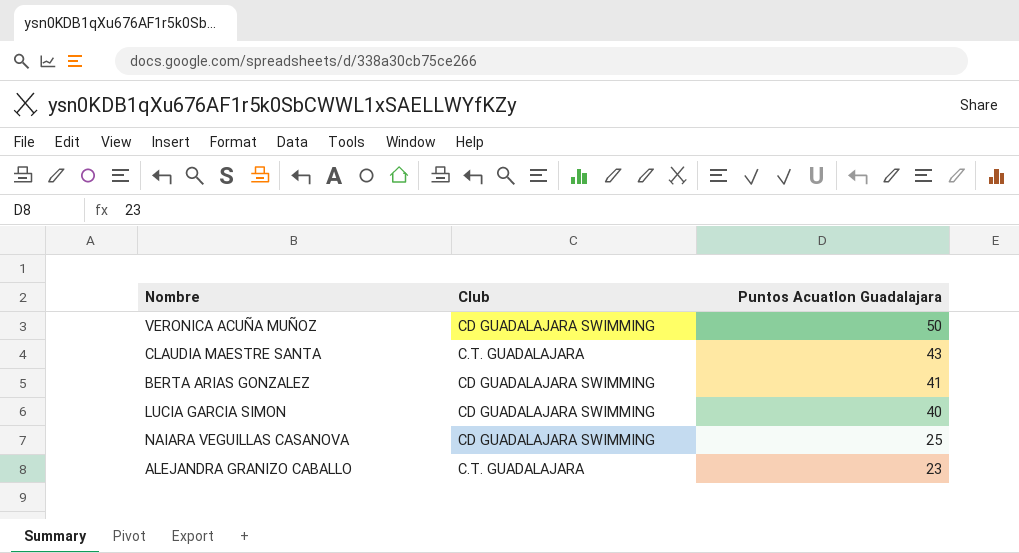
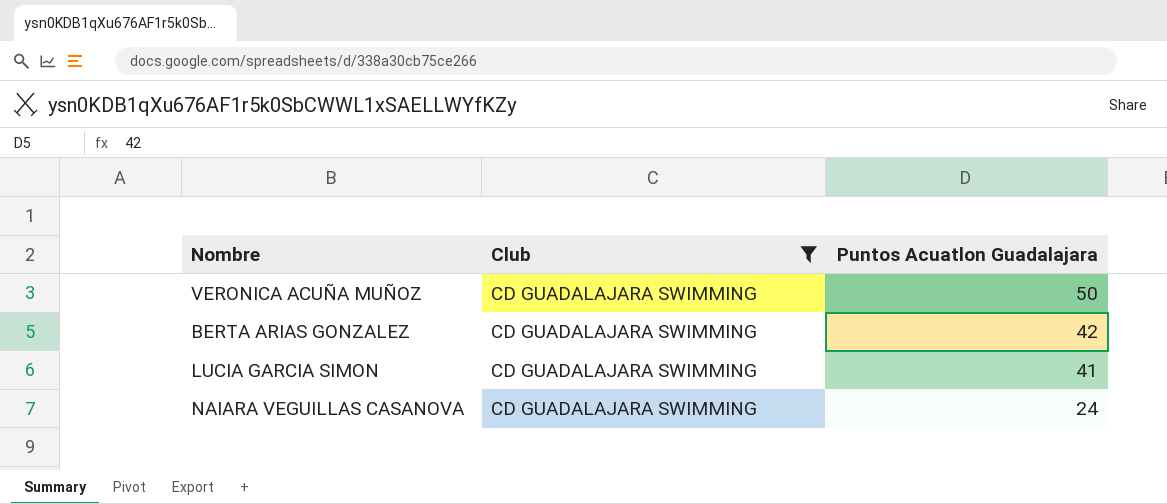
filter: none -> Club = CD GUADALAJARA SWIMMING
BERTA ARIAS GONZALEZ | Puntos Acuatlon Guadalajara: 41 -> 42
LUCIA GARCIA SIMON | Puntos Acuatlon Guadalajara: 40 -> 41
NAIARA VEGUILLAS CASANOVA | Puntos Acuatlon Guadalajara: 25 -> 24

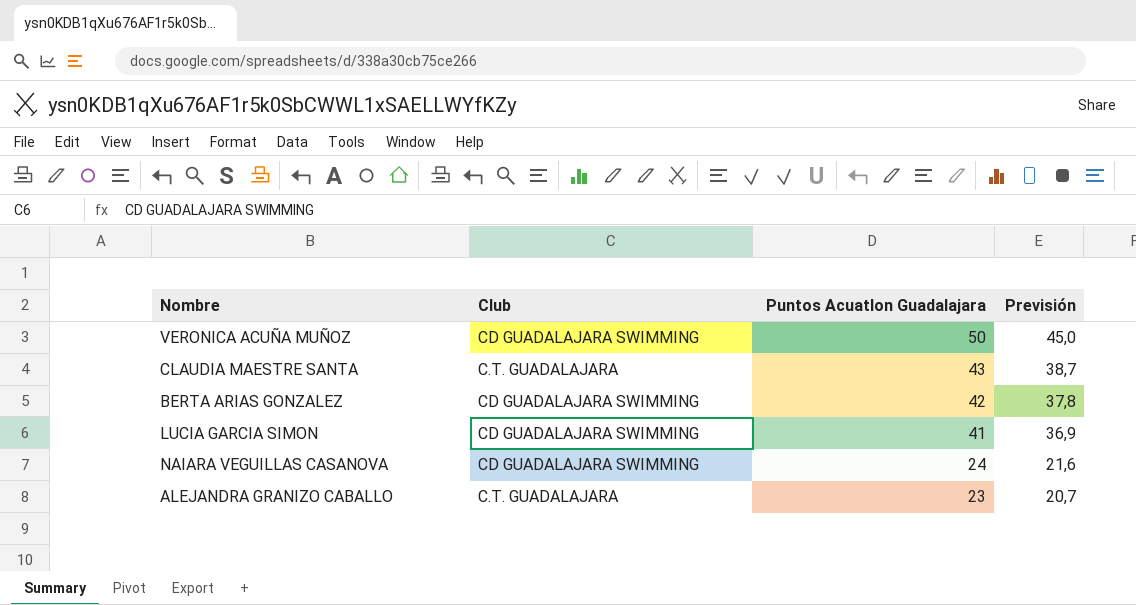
filter: Club = CD GUADALAJARA SWIMMING -> none
column Previsión | formula: none -> [Puntos Acuatlon Guadalajara] * 0,9

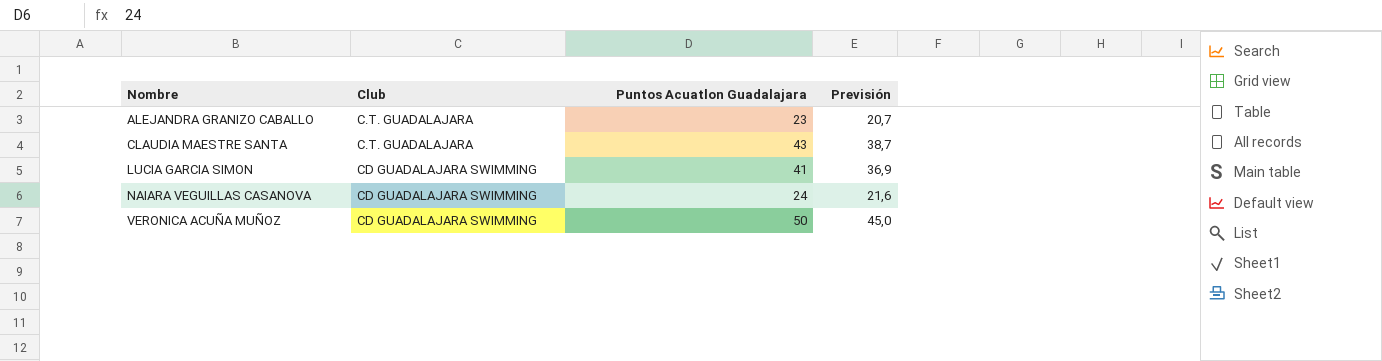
row order: Puntos Acuatlon Guadalajara descending -> Nombre ascending
row BERTA ARIAS GONZALEZ: CD GUADALAJARA SWIMMING | 42 | 37,8 -> none

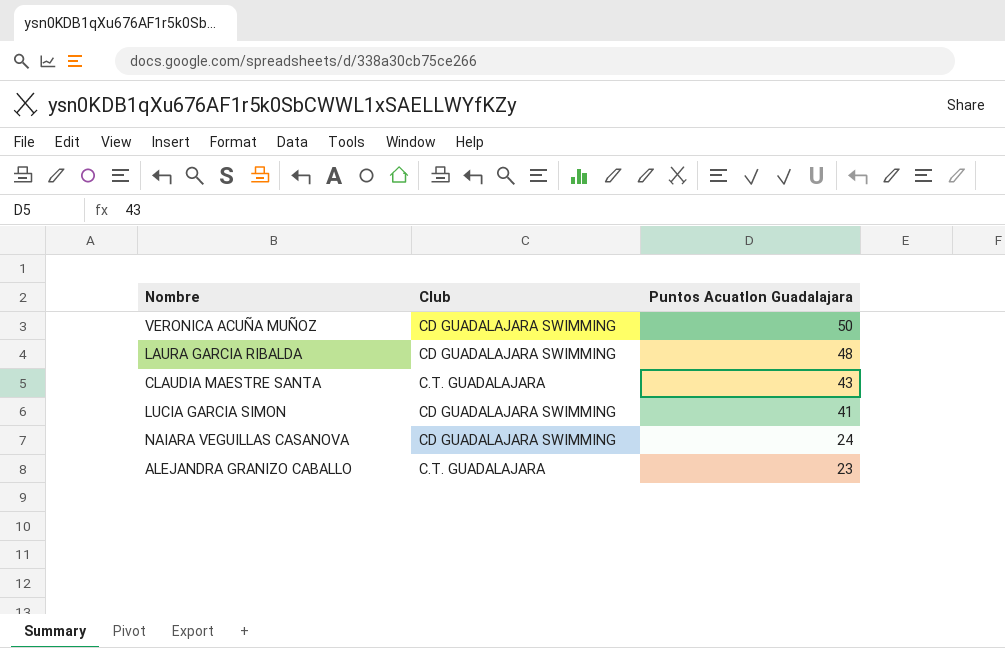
row order: Nombre ascending -> Puntos Acuatlon Guadalajara descending
column Previsión | formula: [Puntos Acuatlon Guadalajara] * 0,9 -> none
row LAURA GARCIA RIBALDA: none -> CD GUADALAJARA SWIMMING | 48

